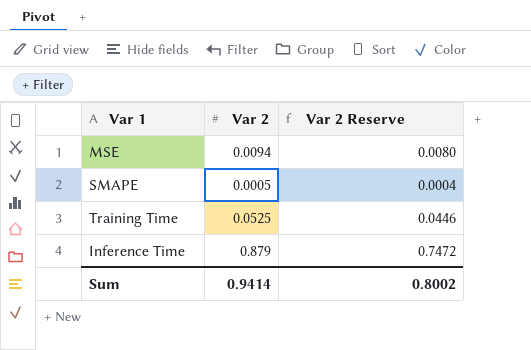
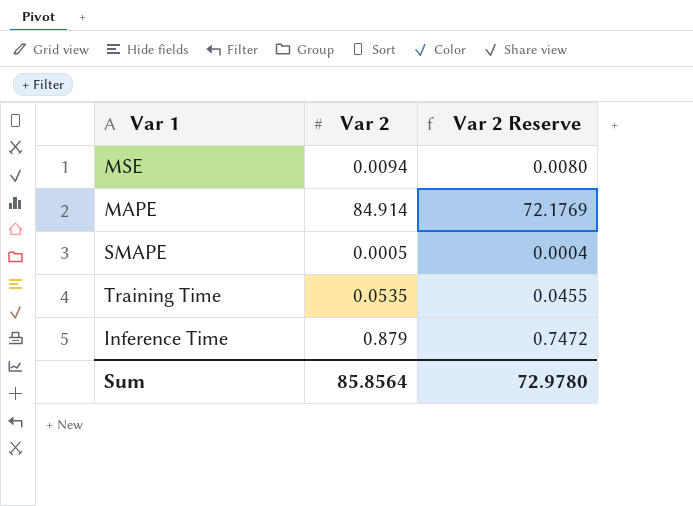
row MAPE: none -> 84.914 | 72.1769
Training Time | Var 2: 0.0525 -> 0.0535
Training Time | Var 2 Reserve: 0.0446 -> 0.0455
Sum | Var 2: 0.9414 -> 85.8564
Sum | Var 2 Reserve: 0.8002 -> 72.9780

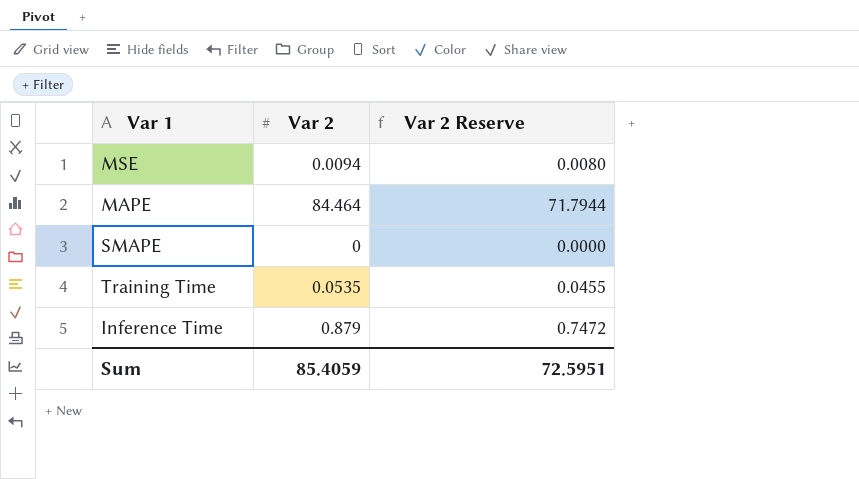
MAPE | Var 2: 84.914 -> 84.464
MAPE | Var 2 Reserve: 72.1769 -> 71.7944
SMAPE | Var 2: 0.0005 -> 0
SMAPE | Var 2 Reserve: 0.0004 -> 0.0000
Sum | Var 2: 85.8564 -> 85.4059
Sum | Var 2 Reserve: 72.9780 -> 72.5951

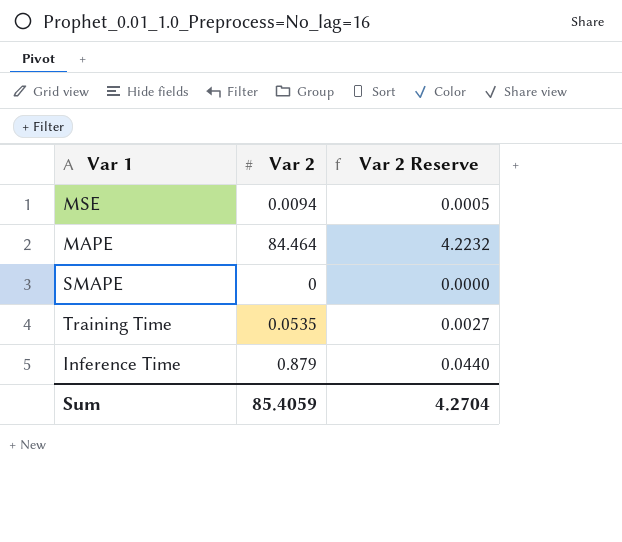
column Var 2 Reserve | formula: [Var 2] * 0.85 -> [Var 2] * 0.05
Sum | Var 2 Reserve: 72.5951 -> 4.2704

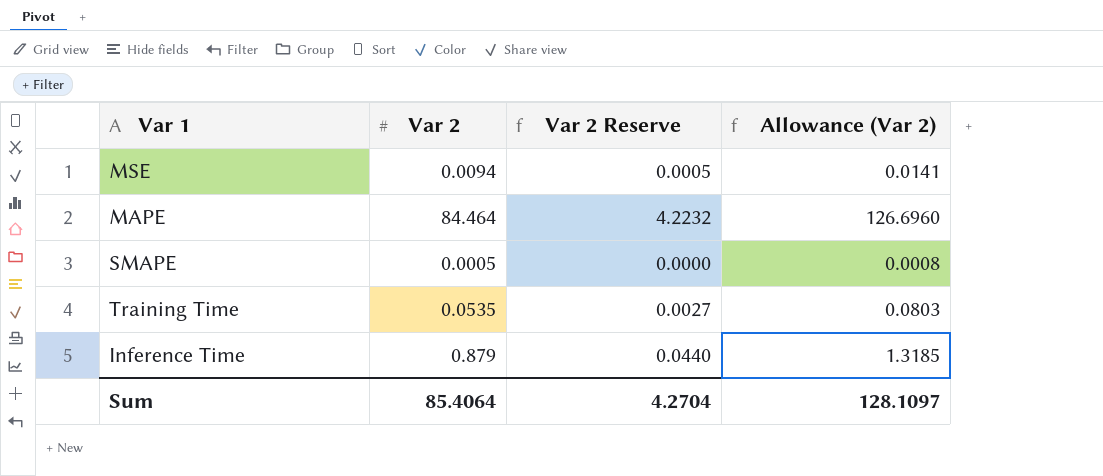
column Allowance (Var 2) | formula: none -> [Var 2] * 1.5
SMAPE | Var 2: 0 -> 0.0005
Sum | Var 2: 85.4059 -> 85.4064

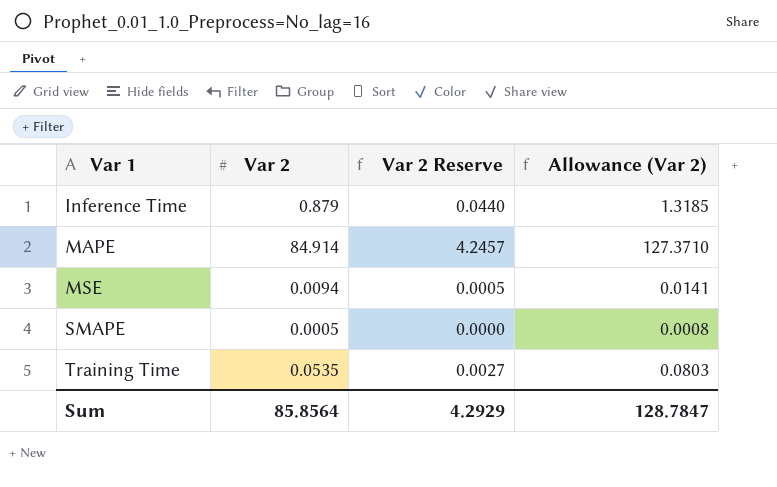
row order: none -> Var 1 ascending
MAPE | Var 2: 84.464 -> 84.914
MAPE | Var 2 Reserve: 4.2232 -> 4.2457
MAPE | Allowance (Var 2): 126.6960 -> 127.3710
Sum | Var 2: 85.4064 -> 85.8564
Sum | Var 2 Reserve: 4.2704 -> 4.2929
Sum | Allowance (Var 2): 128.1097 -> 128.7847

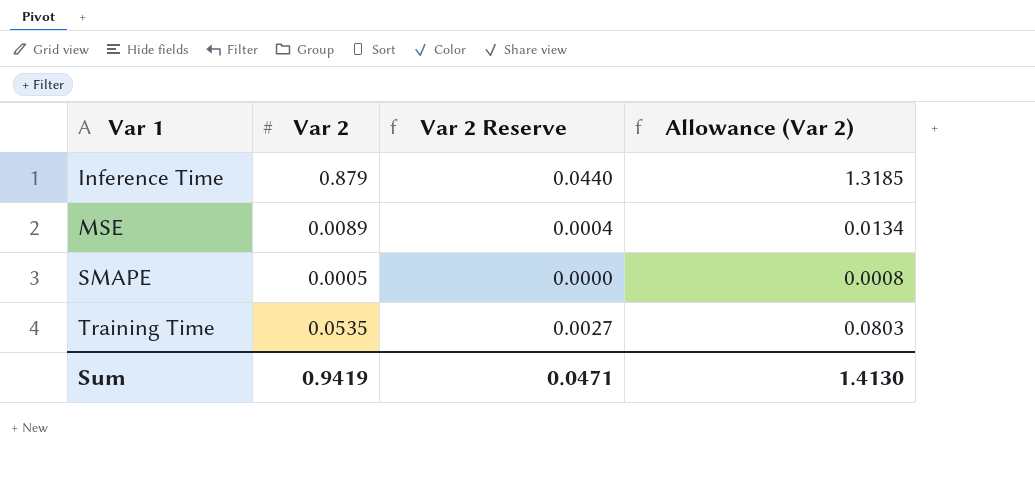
row MAPE: 84.914 | 4.2457 | 127.3710 -> none
MSE | Var 2: 0.0094 -> 0.0089
MSE | Var 2 Reserve: 0.0005 -> 0.0004
MSE | Allowance (Var 2): 0.0141 -> 0.0134
Sum | Var 2: 85.8564 -> 0.9419
Sum | Var 2 Reserve: 4.2929 -> 0.0471
Sum | Allowance (Var 2): 128.7847 -> 1.4130

